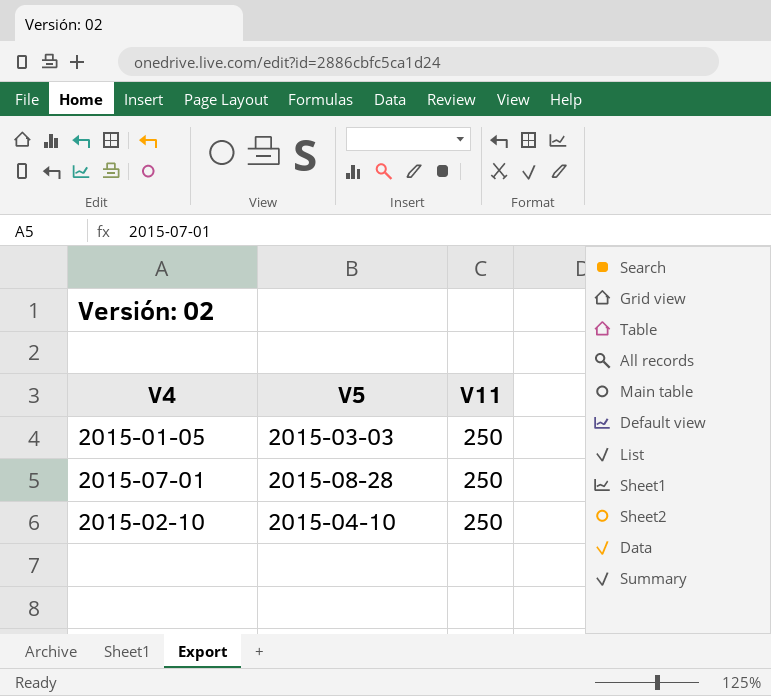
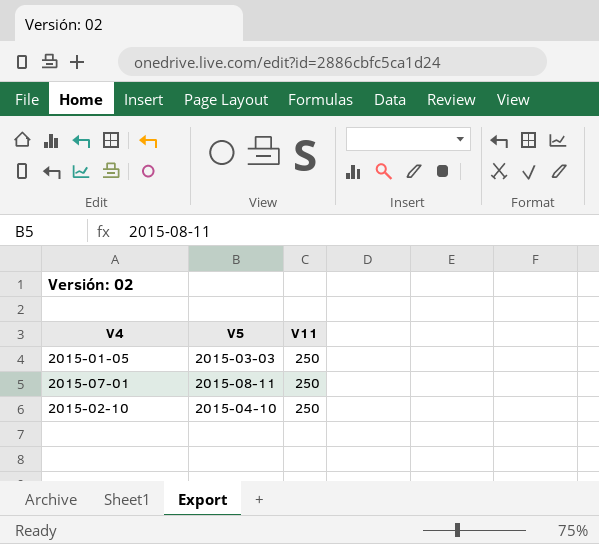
2015-07-01 | V5: 2015-08-28 -> 2015-08-11

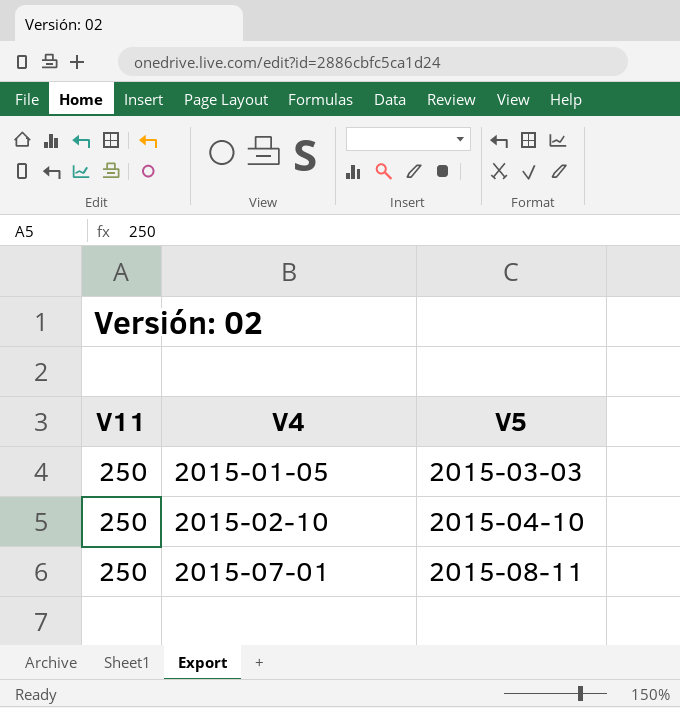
row order: none -> V4 ascending
column V11 | position: 3 -> 1

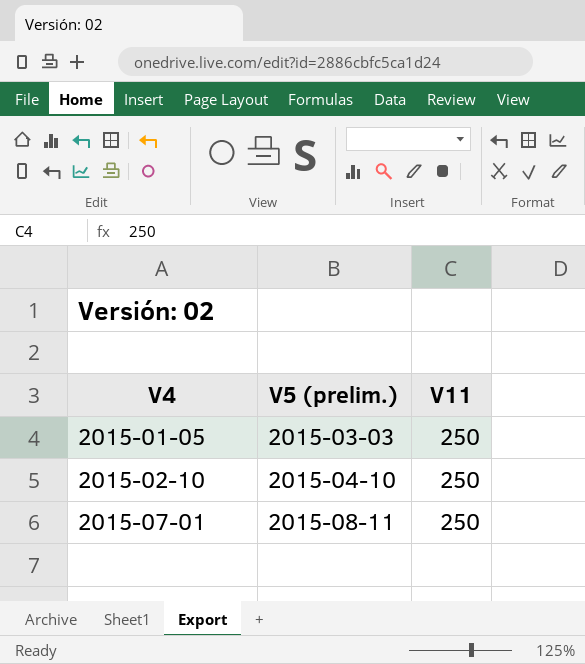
column name: V5 -> V5 (prelim.)
column V11 | position: 1 -> 3

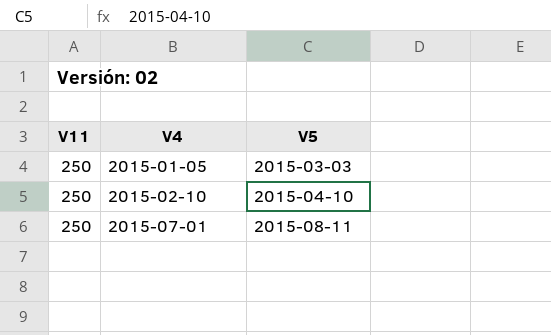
column V11 | position: 3 -> 1
column name: V5 (prelim.) -> V5

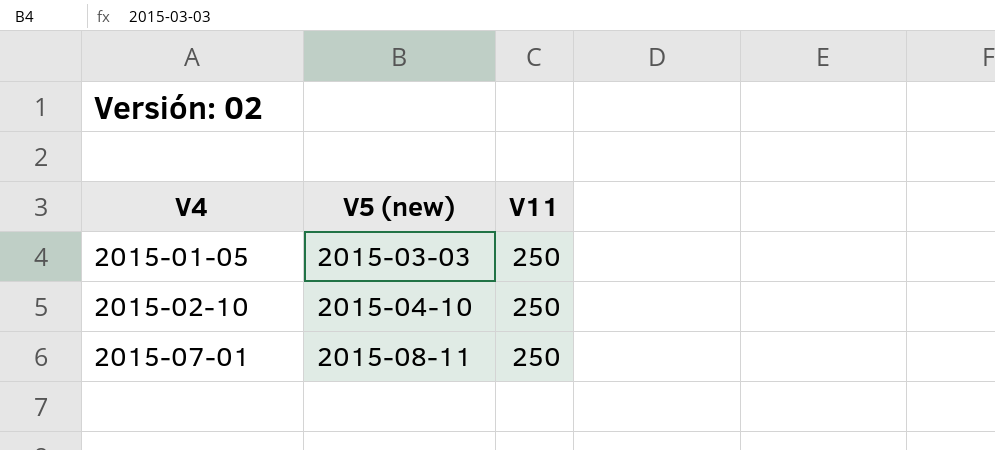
column name: V5 -> V5 (new)
column V11 | position: 1 -> 3

